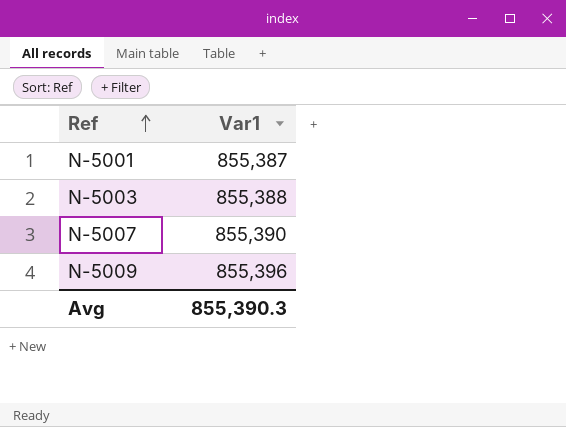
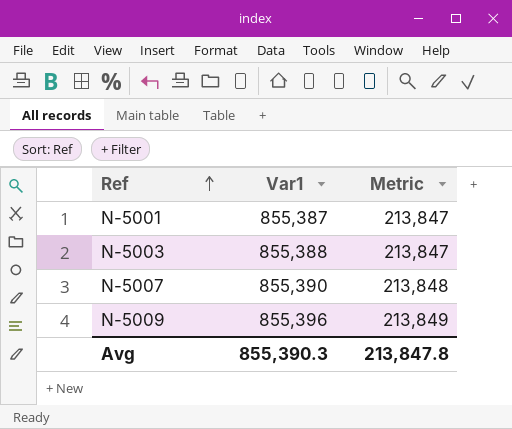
column Metric | formula: none -> [Var1] * 0.25

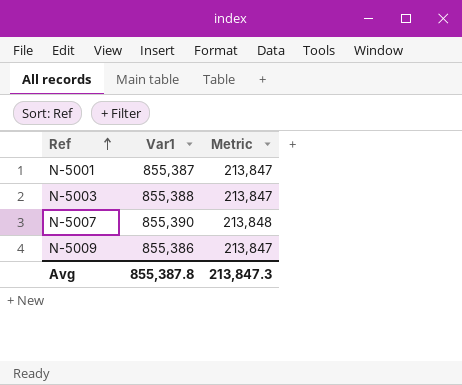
N-5009 | Var1: 855,396 -> 855,386
N-5009 | Metric: 213,849 -> 213,847
Avg | Var1: 855,390.3 -> 855,387.8
Avg | Metric: 213,847.8 -> 213,847.3

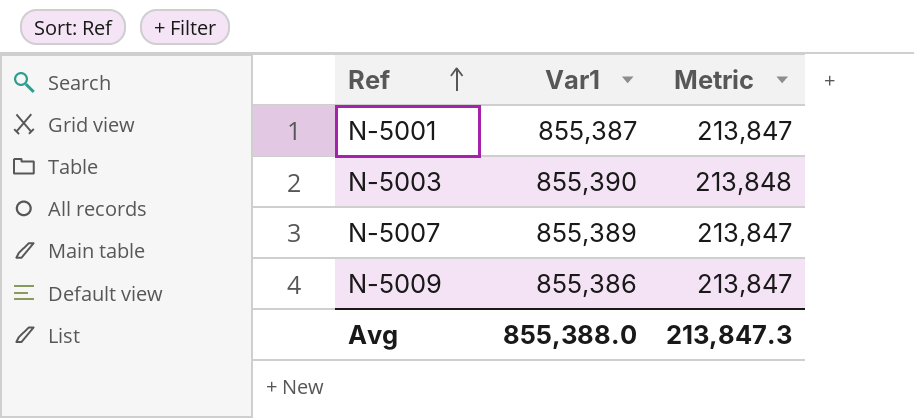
N-5003 | Var1: 855,388 -> 855,390
N-5003 | Metric: 213,847 -> 213,848
N-5007 | Var1: 855,390 -> 855,389
N-5007 | Metric: 213,848 -> 213,847
Avg | Var1: 855,387.8 -> 855,388.0

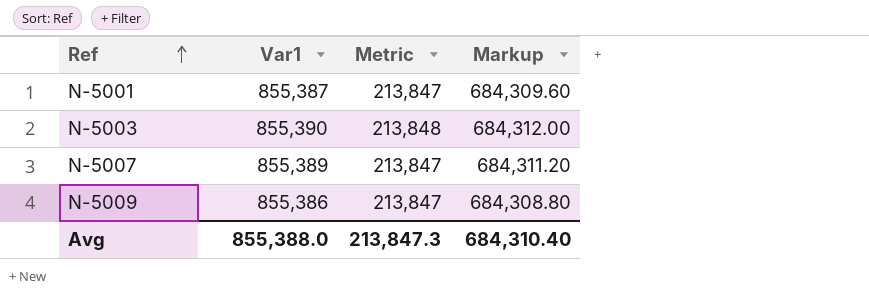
column Markup | formula: none -> [Var1] * 0.8

